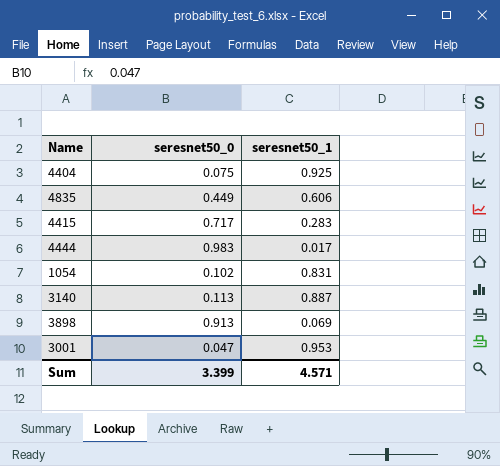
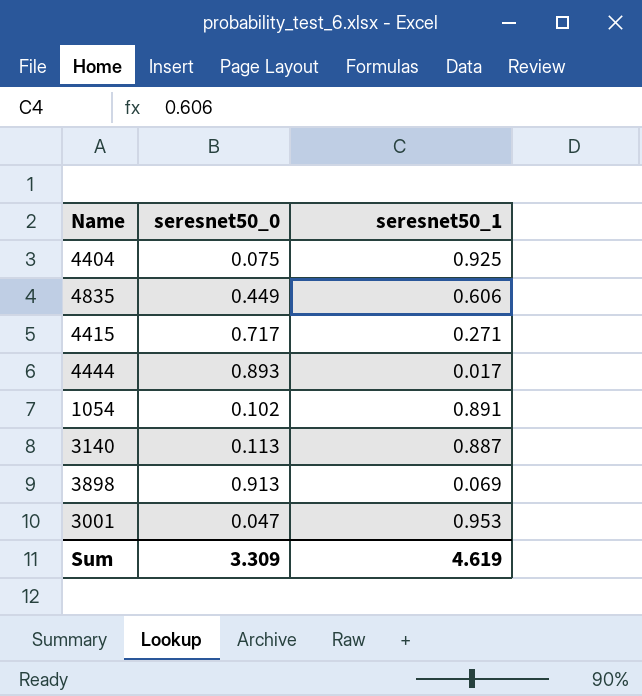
4415 | seresnet50_1: 0.283 -> 0.271
4444 | seresnet50_0: 0.983 -> 0.893
1054 | seresnet50_1: 0.831 -> 0.891
Sum | seresnet50_0: 3.399 -> 3.309
Sum | seresnet50_1: 4.571 -> 4.619

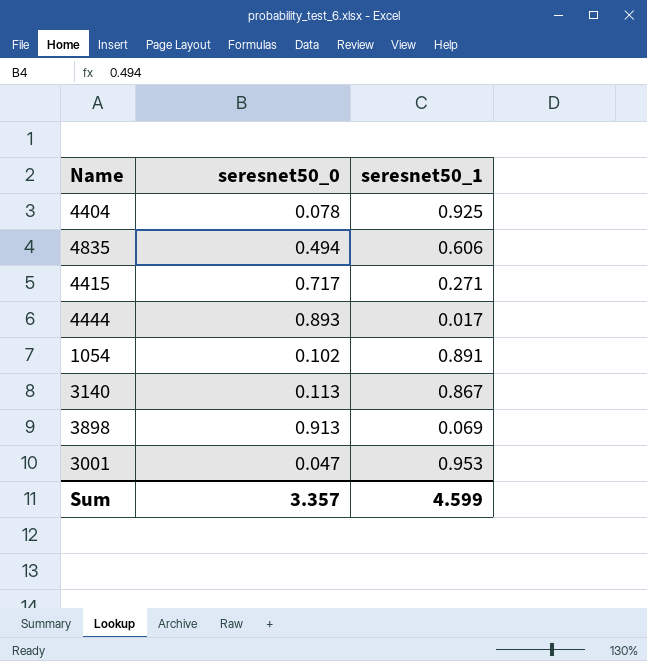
4404 | seresnet50_0: 0.075 -> 0.078
4835 | seresnet50_0: 0.449 -> 0.494
3140 | seresnet50_1: 0.887 -> 0.867
Sum | seresnet50_0: 3.309 -> 3.357
Sum | seresnet50_1: 4.619 -> 4.599

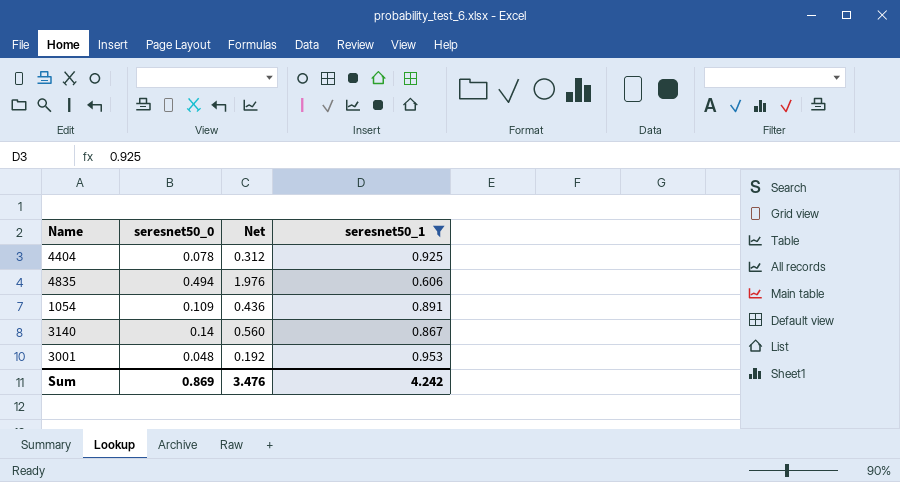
filter: none -> seresnet50_1 >= 0.606
column Net | formula: none -> [seresnet50_0] * 4
1054 | seresnet50_0: 0.102 -> 0.109
3140 | seresnet50_0: 0.113 -> 0.14
3001 | seresnet50_0: 0.047 -> 0.048
Sum | seresnet50_0: 3.357 -> 0.869
Sum | seresnet50_1: 4.599 -> 4.242

